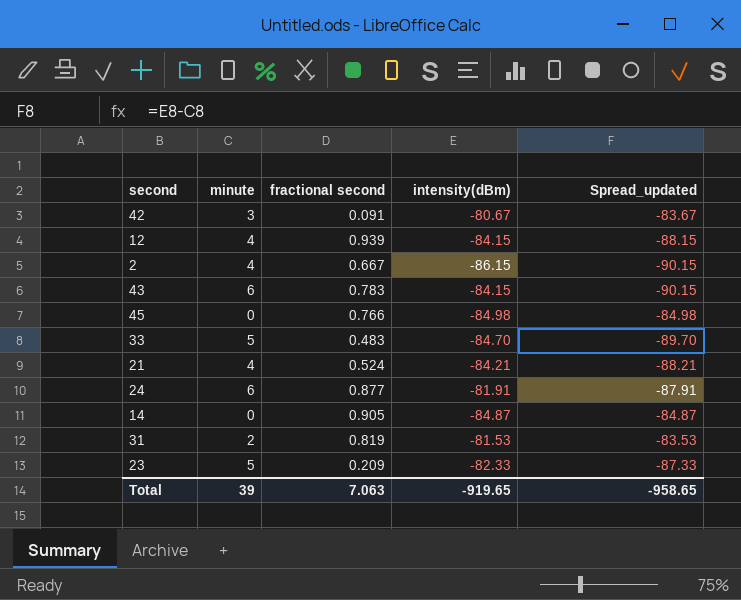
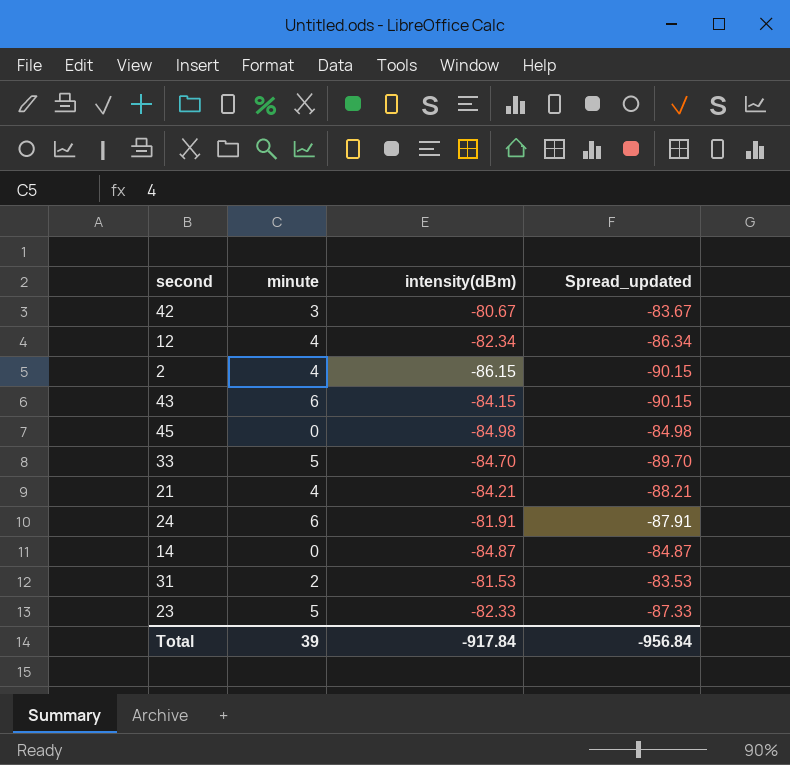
column fractional second | position: 3 -> none
12 | intensity(dBm): -84.15 -> -82.34
12 | Spread_updated: -88.15 -> -86.34
Total | intensity(dBm): -919.65 -> -917.84
Total | Spread_updated: -958.65 -> -956.84

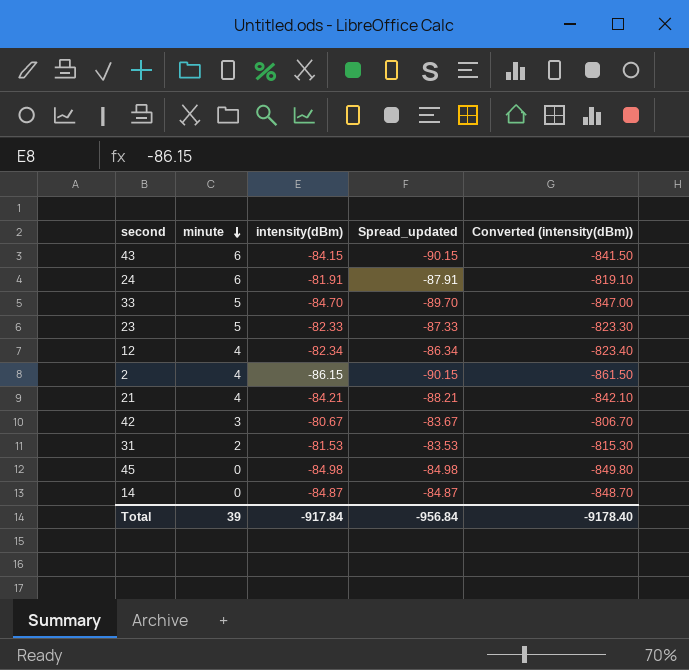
row order: none -> minute descending
column Converted (intensity(dBm)) | formula: none -> [intensity(dBm)] * 10

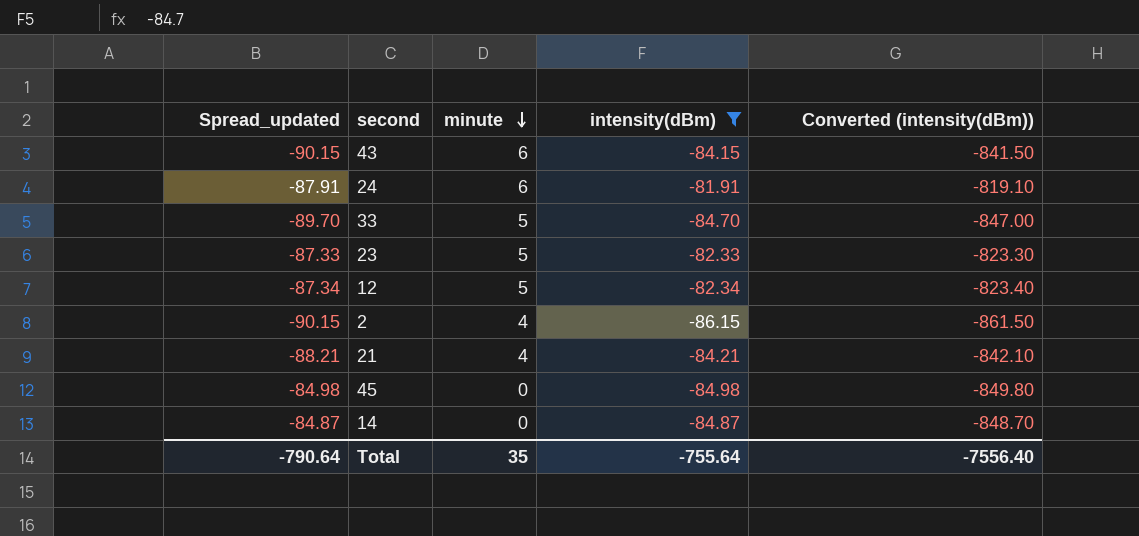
filter: none -> intensity(dBm) <= -81.91
column Spread_updated | position: 4 -> 1
12 | Spread_updated: -86.34 -> -87.34
12 | minute: 4 -> 5
Total | Spread_updated: -956.84 -> -790.64
Total | minute: 39 -> 35
Total | intensity(dBm): -917.84 -> -755.64
Total | Converted (intensity(dBm)): -9178.40 -> -7556.40

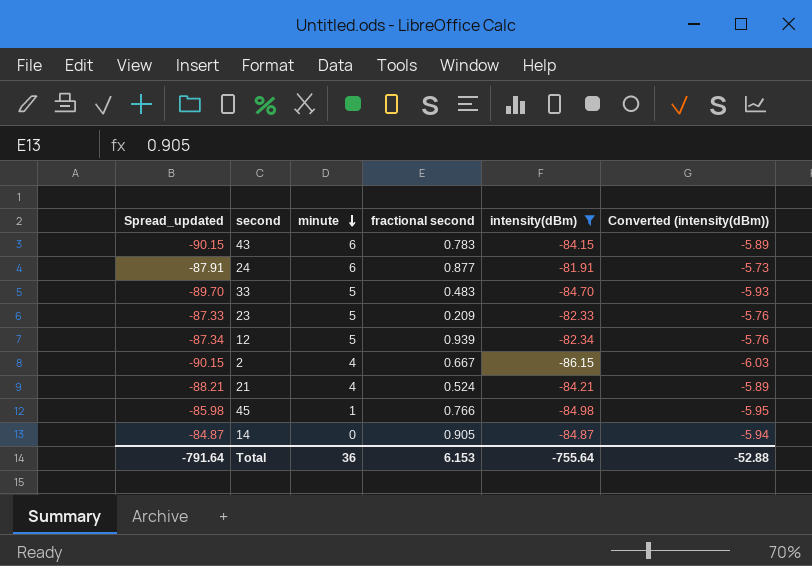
column fractional second | position: none -> 4
column Converted (intensity(dBm)) | formula: [intensity(dBm)] * 10 -> [intensity(dBm)] * 0.07
45 | Spread_updated: -84.98 -> -85.98
45 | minute: 0 -> 1
Total | Spread_updated: -790.64 -> -791.64
Total | minute: 35 -> 36
Total | Converted (intensity(dBm)): -7556.40 -> -52.88

